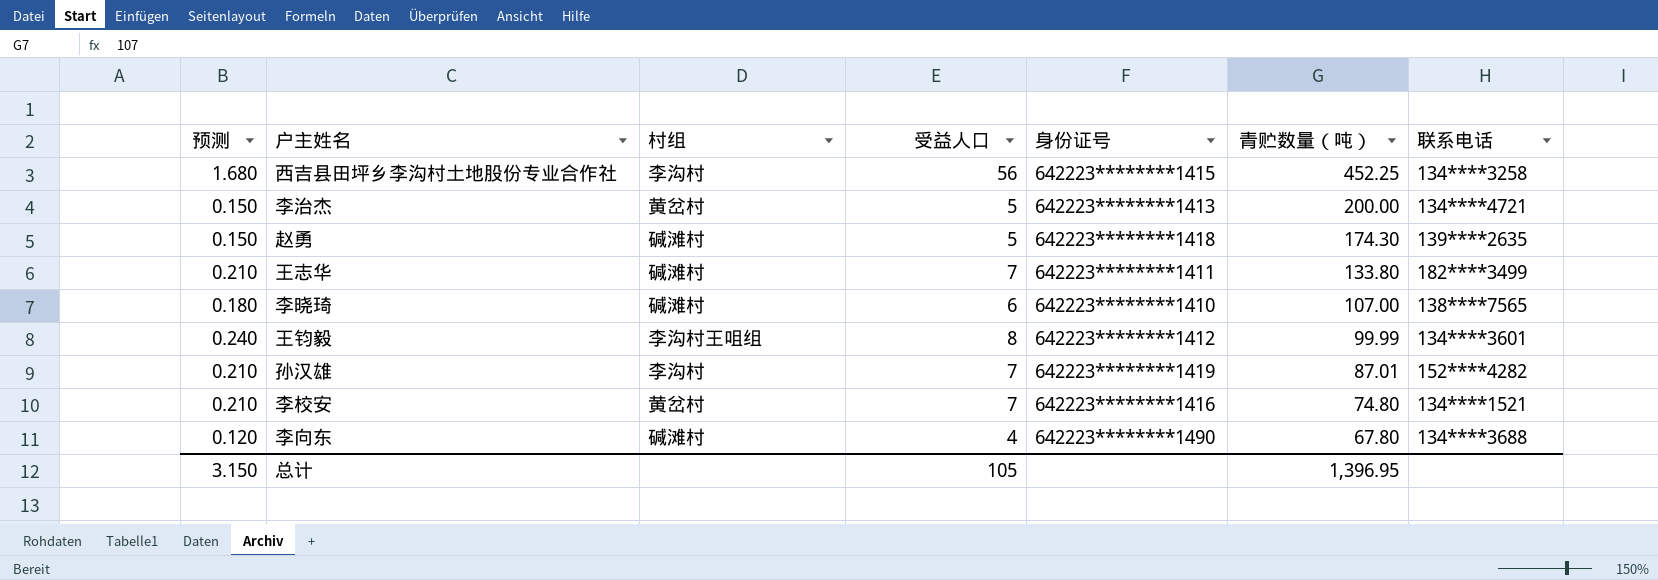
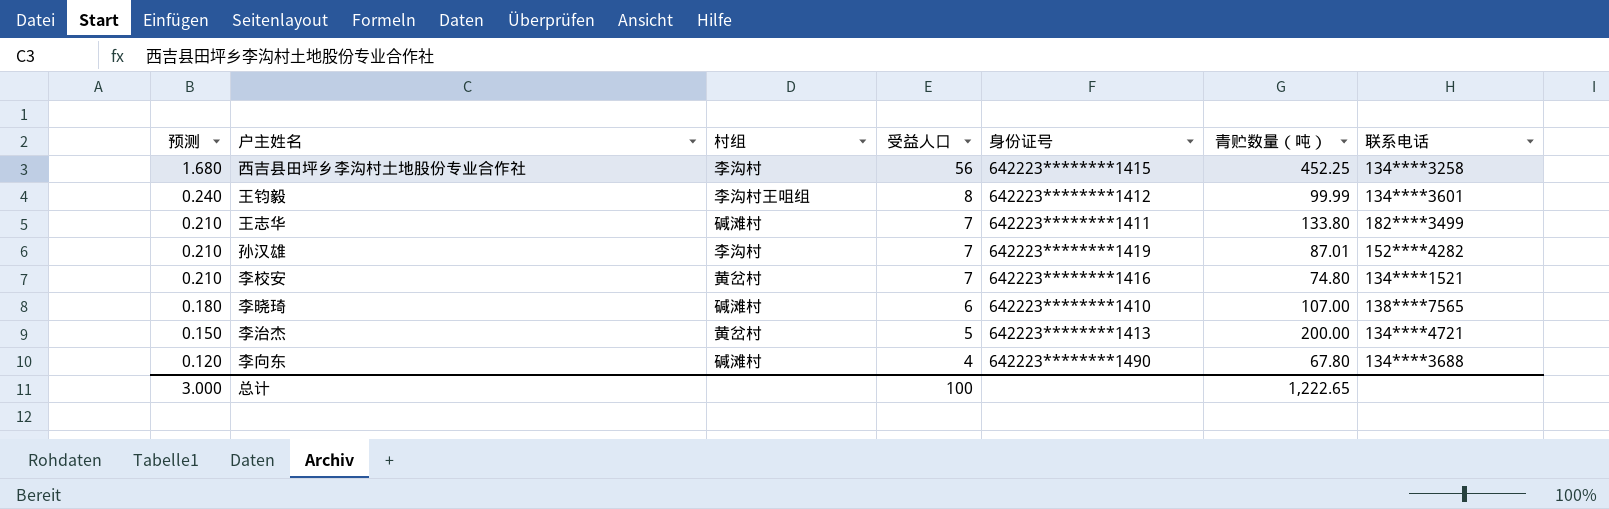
row order: 青贮数量（吨） descending -> 预测 descending
row 赵勇: 0.150 | 碱滩村 | 5 | 642223********1418 | 174.30 | 139****2635 -> none
总计 | 预测: 3.150 -> 3.000
总计 | 受益人口: 105 -> 100
总计 | 青贮数量（吨）: 1,396.95 -> 1,222.65

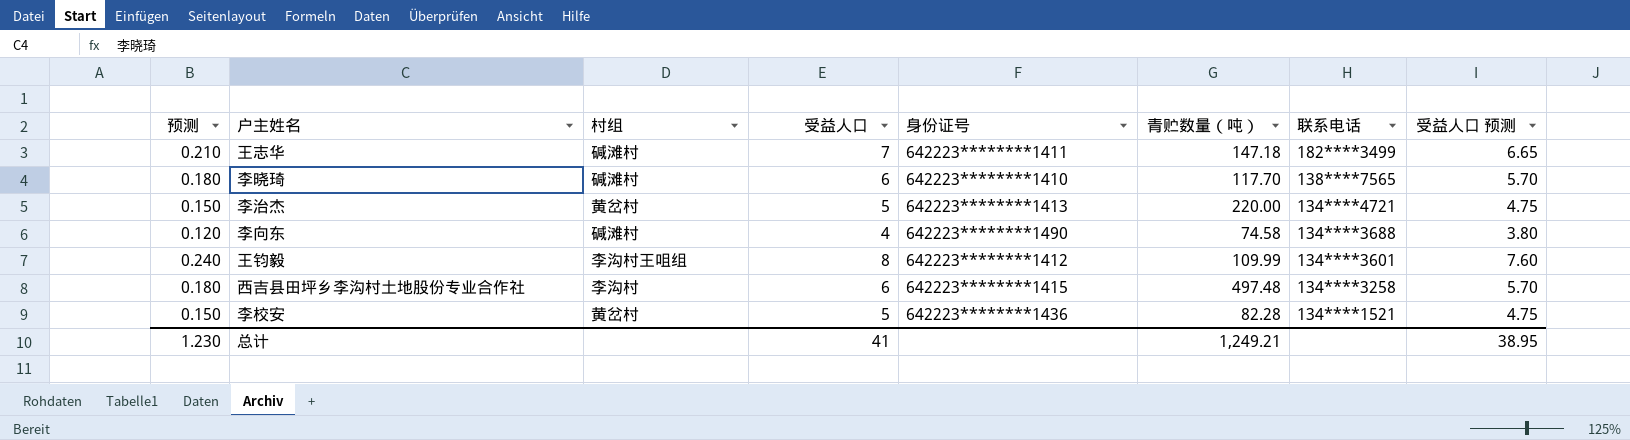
row order: 预测 descending -> 联系电话 descending
column 受益人口 预测 | formula: none -> [受益人口] * 0.95
row 孙汉雄: 0.210 | 李沟村 | 7 | 642223********1419 | 87.01 | 152****4282 -> none
王志华 | 青贮数量（吨）: 133.80 -> 147.18
李晓琦 | 青贮数量（吨）: 107.00 -> 117.70
李治杰 | 青贮数量（吨）: 200.00 -> 220.00
李向东 | 青贮数量（吨）: 67.80 -> 74.58
王钧毅 | 青贮数量（吨）: 99.99 -> 109.99
西吉县田坪乡李沟村土地股份专业合作社 | 预测: 1.680 -> 0.180
西吉县田坪乡李沟村土地股份专业合作社 | 受益人口: 56 -> 6
西吉县田坪乡李沟村土地股份专业合作社 | 青贮数量（吨）: 452.25 -> 497.48
李校安 | 预测: 0.210 -> 0.150
李校安 | 受益人口: 7 -> 5
李校安 | 身份证号: 642223********1416 -> 642223********1436
李校安 | 青贮数量（吨）: 74.80 -> 82.28
总计 | 预测: 3.000 -> 1.230
总计 | 受益人口: 100 -> 41
总计 | 青贮数量（吨）: 1,222.65 -> 1,249.21

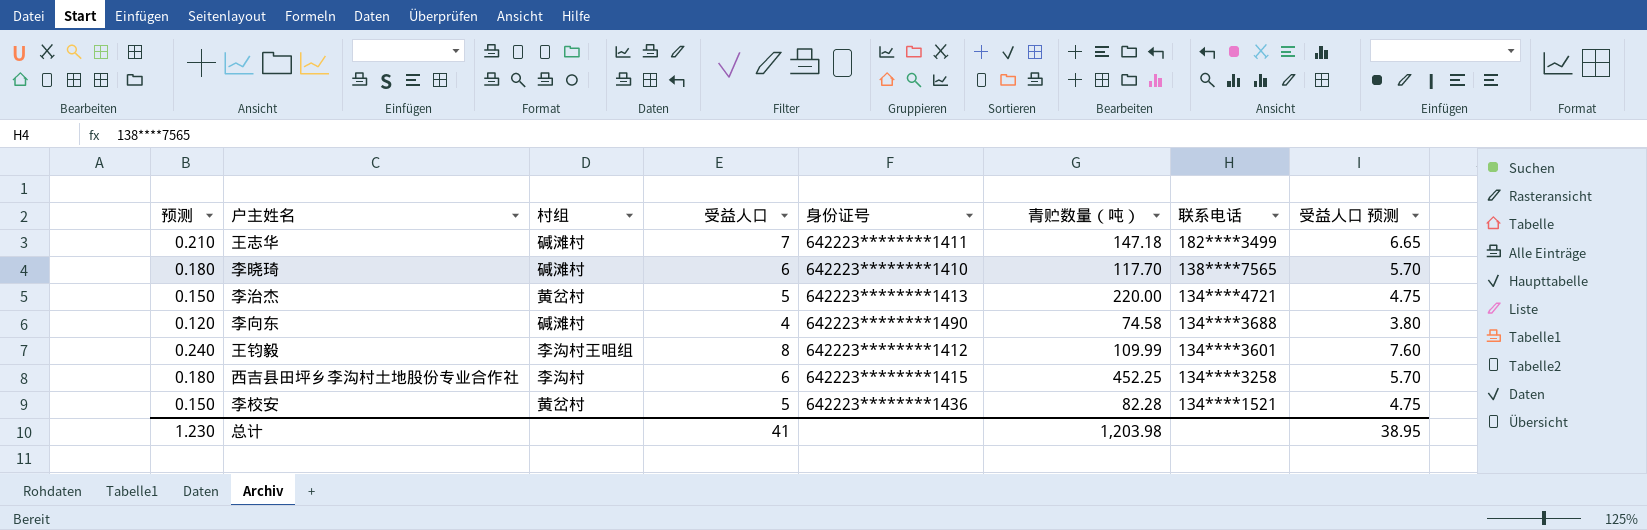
西吉县田坪乡李沟村土地股份专业合作社 | 青贮数量（吨）: 497.48 -> 452.25
总计 | 青贮数量（吨）: 1,249.21 -> 1,203.98

